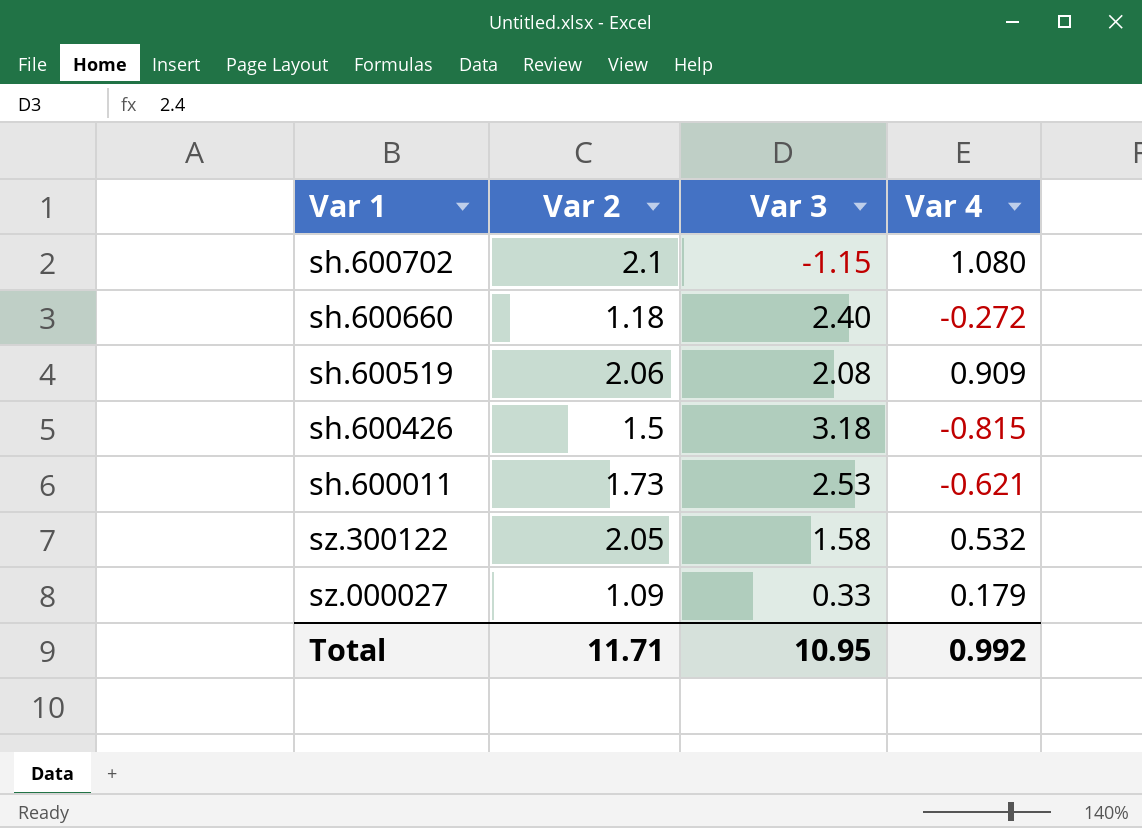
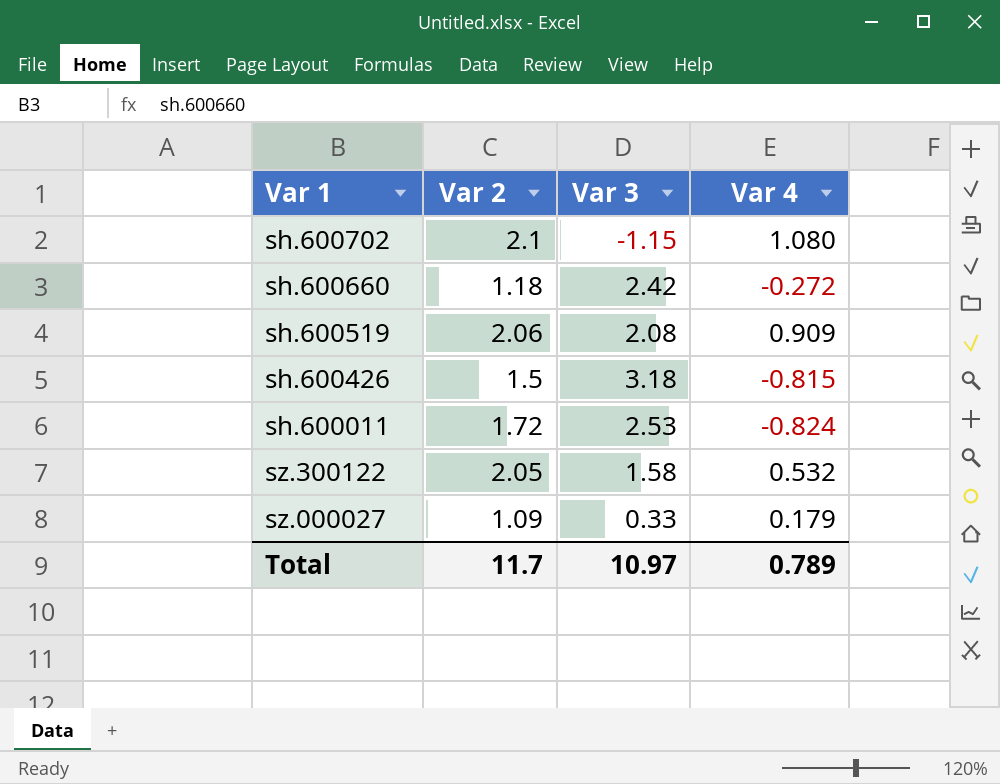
sh.600660 | Var 3: 2.40 -> 2.42
sh.600011 | Var 2: 1.73 -> 1.72
sh.600011 | Var 4: -0.621 -> -0.824
Total | Var 2: 11.71 -> 11.7
Total | Var 3: 10.95 -> 10.97
Total | Var 4: 0.992 -> 0.789

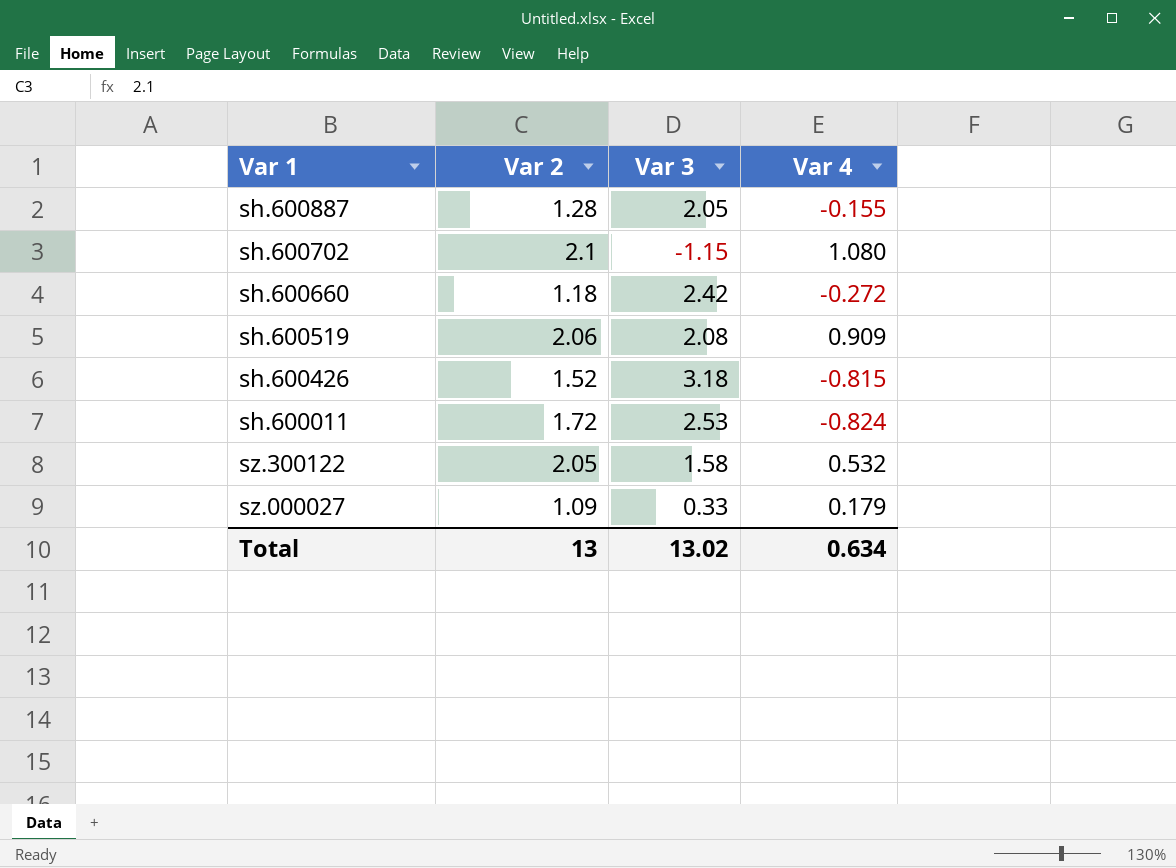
row sh.600887: none -> 1.28 | 2.05 | -0.155
sh.600426 | Var 2: 1.5 -> 1.52
Total | Var 2: 11.7 -> 13
Total | Var 3: 10.97 -> 13.02
Total | Var 4: 0.789 -> 0.634

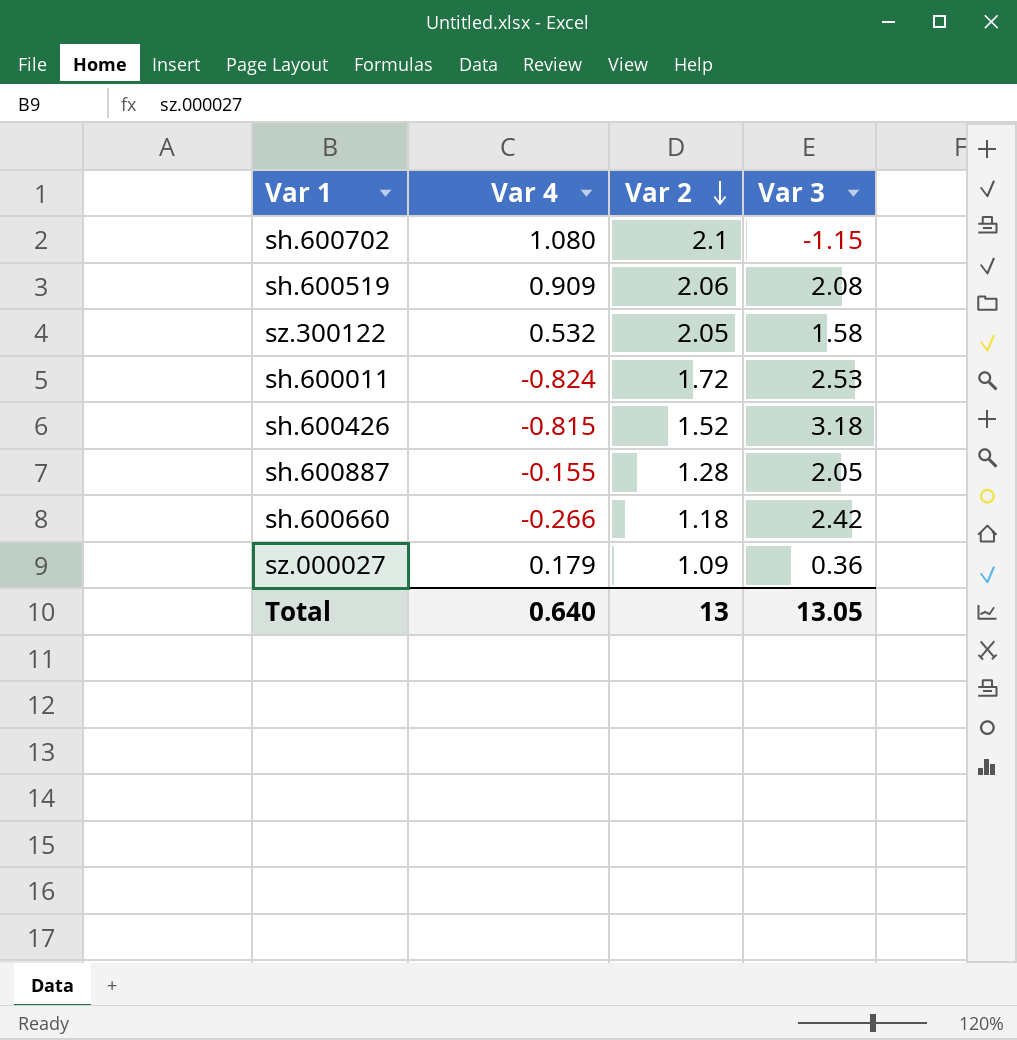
row order: none -> Var 2 descending
column Var 4 | position: 4 -> 2
sh.600660 | Var 4: -0.272 -> -0.266
sz.000027 | Var 3: 0.33 -> 0.36
Total | Var 4: 0.634 -> 0.640
Total | Var 3: 13.02 -> 13.05

